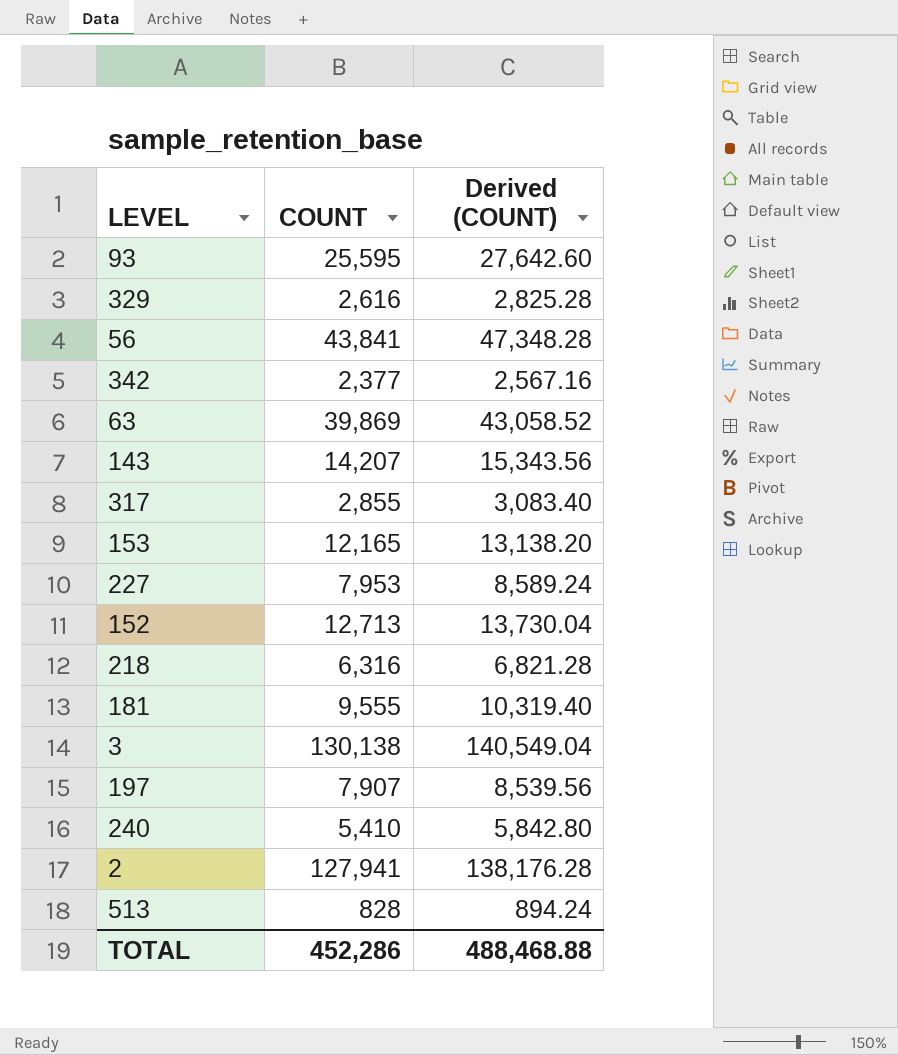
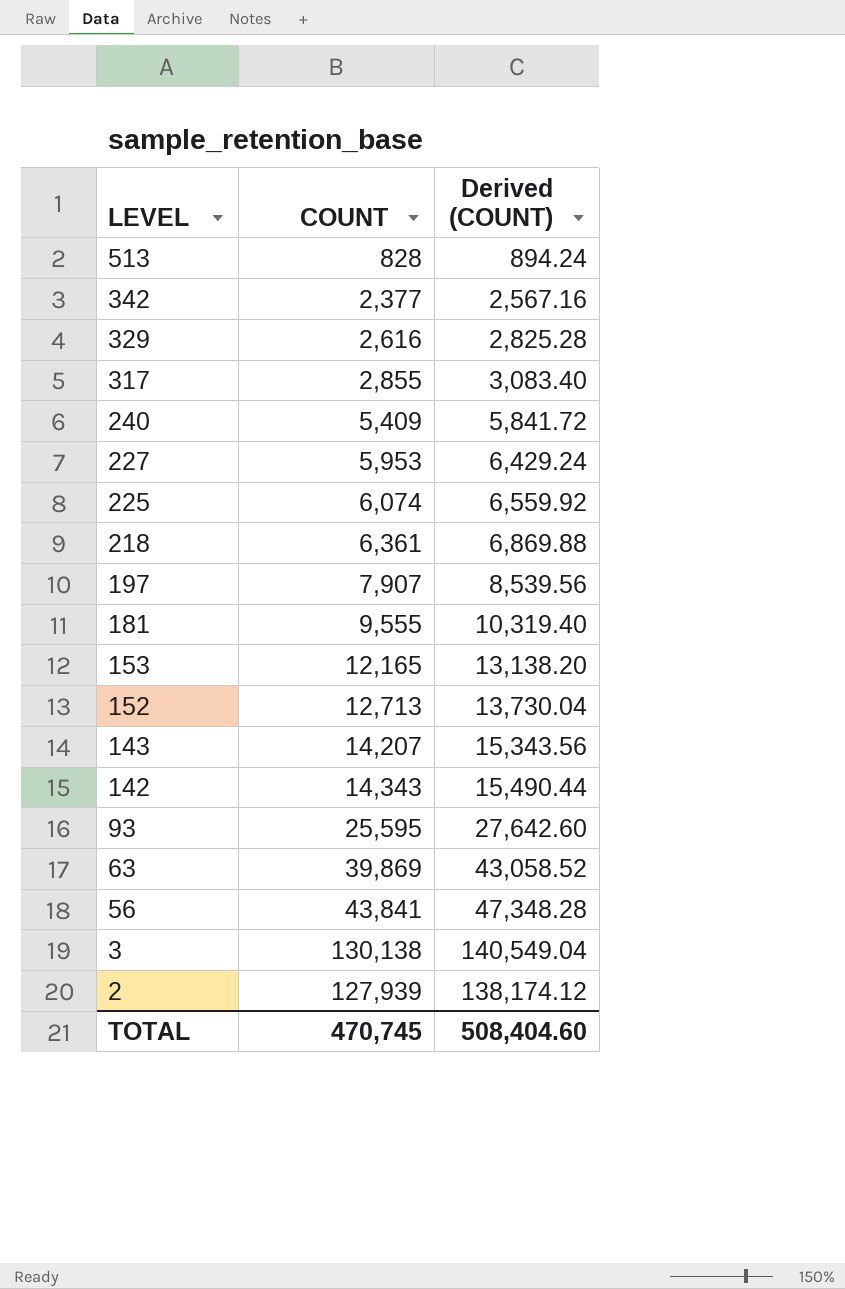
row order: none -> LEVEL descending
240 | COUNT: 5,410 -> 5,409
240 | Derived (COUNT): 5,842.80 -> 5,841.72
227 | COUNT: 7,953 -> 5,953
227 | Derived (COUNT): 8,589.24 -> 6,429.24
row 225: none -> 6,074 | 6,559.92
218 | COUNT: 6,316 -> 6,361
218 | Derived (COUNT): 6,821.28 -> 6,869.88
row 142: none -> 14,343 | 15,490.44
2 | COUNT: 127,941 -> 127,939
2 | Derived (COUNT): 138,176.28 -> 138,174.12
TOTAL | COUNT: 452,286 -> 470,745
TOTAL | Derived (COUNT): 488,468.88 -> 508,404.60

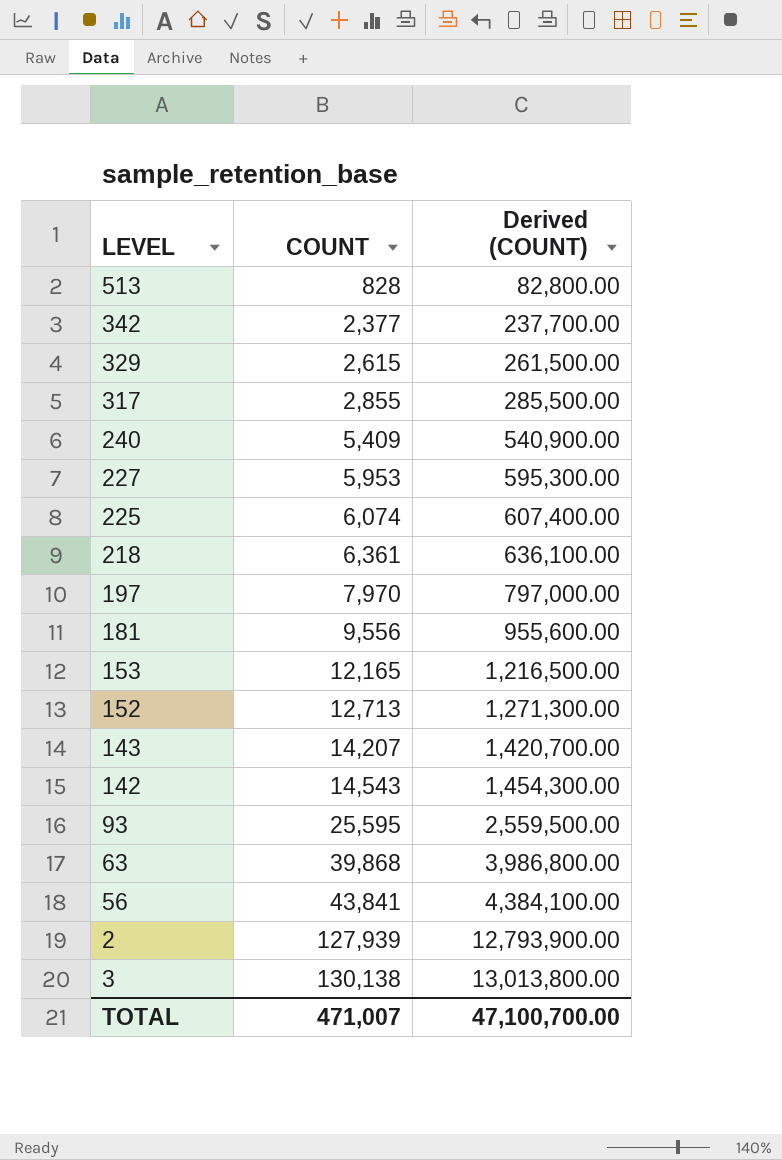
row order: LEVEL descending -> COUNT ascending
column Derived (COUNT) | formula: [COUNT] * 1.08 -> [COUNT] * 100
329 | COUNT: 2,616 -> 2,615
197 | COUNT: 7,907 -> 7,970
181 | COUNT: 9,555 -> 9,556
142 | COUNT: 14,343 -> 14,543
63 | COUNT: 39,869 -> 39,868
TOTAL | COUNT: 470,745 -> 471,007
TOTAL | Derived (COUNT): 508,404.60 -> 47,100,700.00

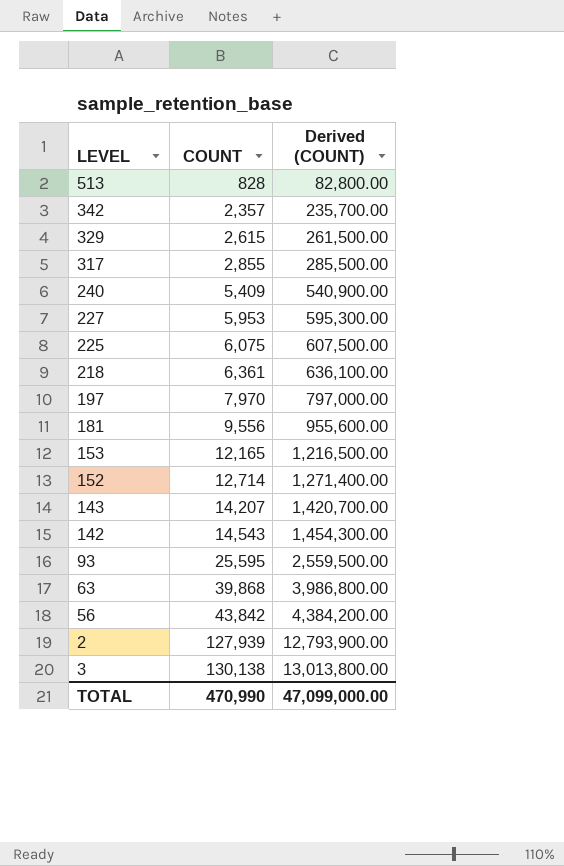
342 | COUNT: 2,377 -> 2,357
342 | Derived (COUNT): 237,700.00 -> 235,700.00
225 | COUNT: 6,074 -> 6,075
225 | Derived (COUNT): 607,400.00 -> 607,500.00
152 | COUNT: 12,713 -> 12,714
152 | Derived (COUNT): 1,271,300.00 -> 1,271,400.00
56 | COUNT: 43,841 -> 43,842
56 | Derived (COUNT): 4,384,100.00 -> 4,384,200.00
TOTAL | COUNT: 471,007 -> 470,990
TOTAL | Derived (COUNT): 47,100,700.00 -> 47,099,000.00

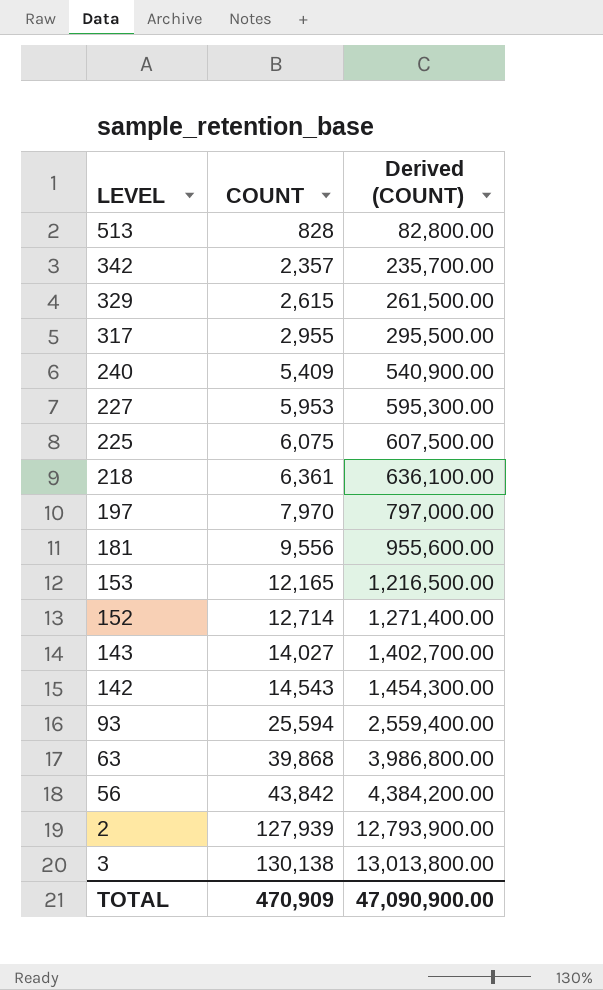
317 | COUNT: 2,855 -> 2,955
317 | Derived (COUNT): 285,500.00 -> 295,500.00
143 | COUNT: 14,207 -> 14,027
143 | Derived (COUNT): 1,420,700.00 -> 1,402,700.00
93 | COUNT: 25,595 -> 25,594
93 | Derived (COUNT): 2,559,500.00 -> 2,559,400.00
TOTAL | COUNT: 470,990 -> 470,909
TOTAL | Derived (COUNT): 47,099,000.00 -> 47,090,900.00

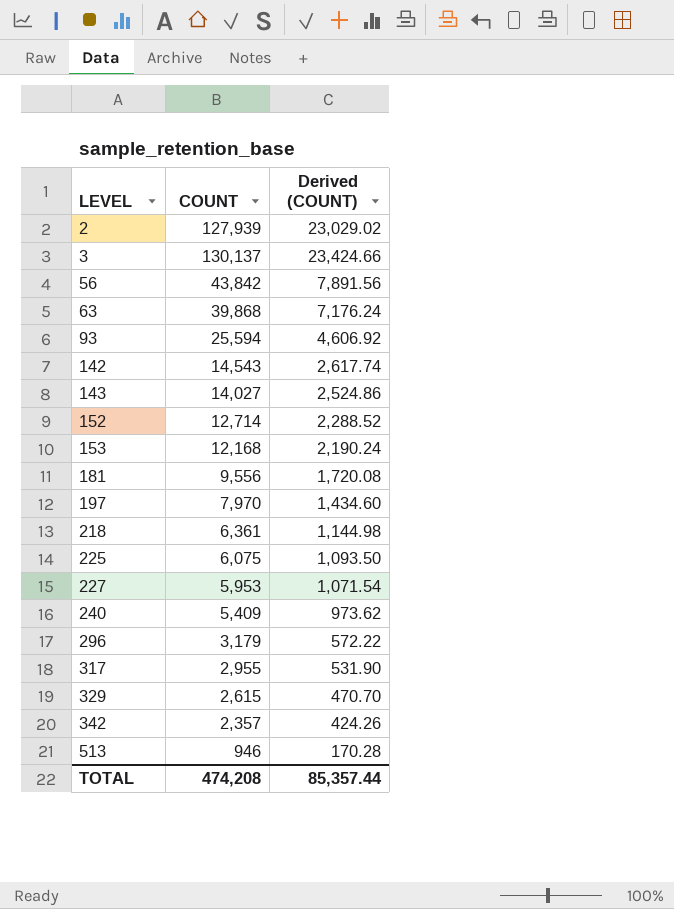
row order: COUNT ascending -> LEVEL ascending
column Derived (COUNT) | formula: [COUNT] * 100 -> [COUNT] * 0.18
3 | COUNT: 130,138 -> 130,137
153 | COUNT: 12,165 -> 12,168
row 296: none -> 3,179 | 572.22
513 | COUNT: 828 -> 946
TOTAL | COUNT: 470,909 -> 474,208
TOTAL | Derived (COUNT): 47,090,900.00 -> 85,357.44

